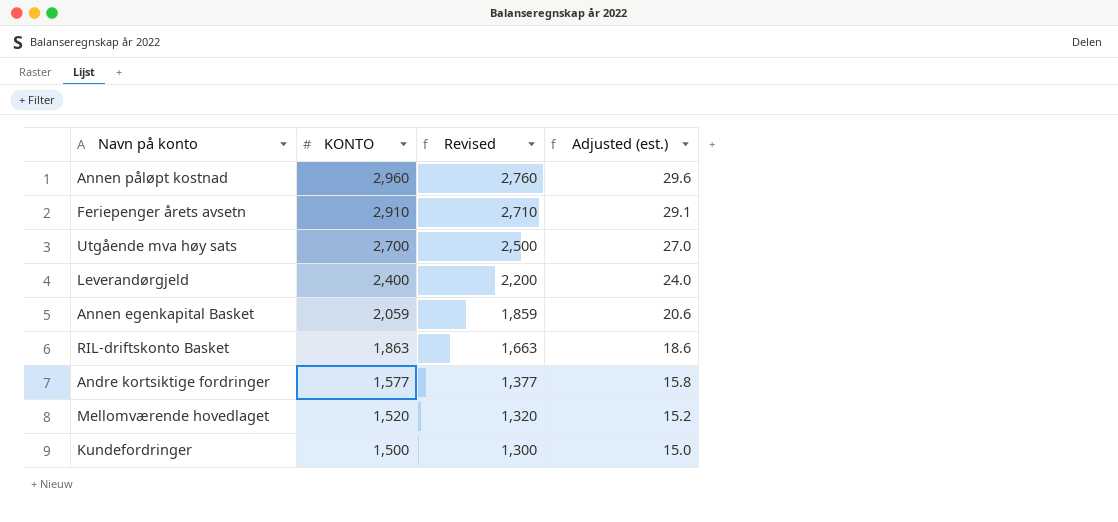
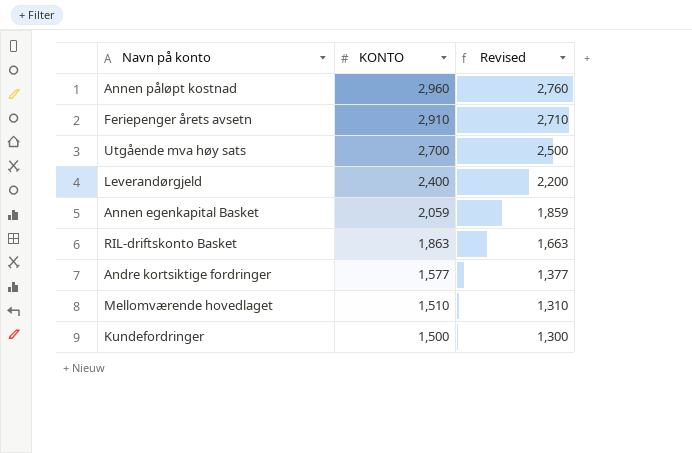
column Adjusted (est.) | formula: [KONTO] * 0.01 -> none
Mellomværende hovedlaget | KONTO: 1,520 -> 1,510
Mellomværende hovedlaget | Revised: 1,320 -> 1,310

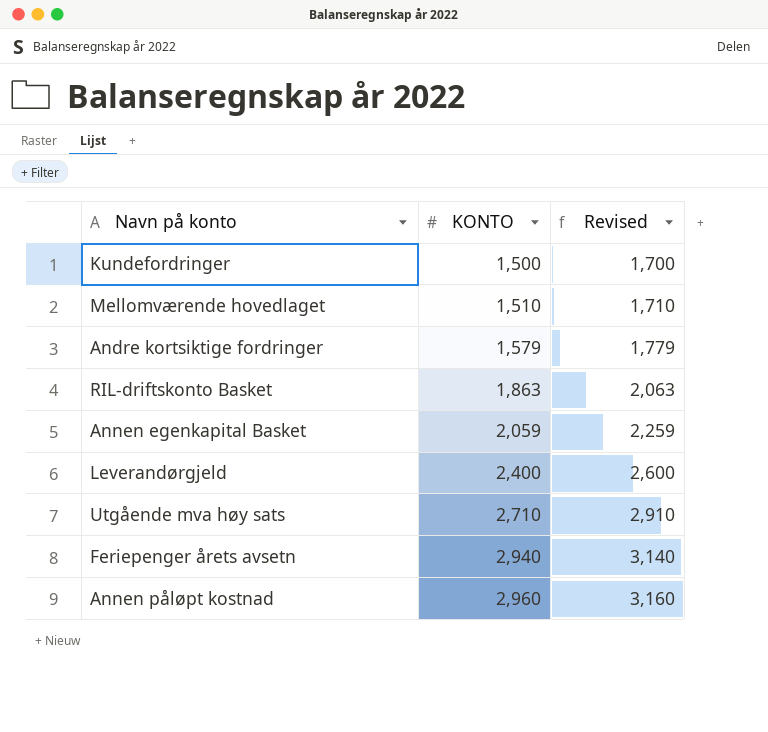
row order: KONTO descending -> KONTO ascending
column Revised | formula: [KONTO] - 200 -> [KONTO] + 200
Andre kortsiktige fordringer | KONTO: 1,577 -> 1,579
Utgående mva høy sats | KONTO: 2,700 -> 2,710
Feriepenger årets avsetn | KONTO: 2,910 -> 2,940

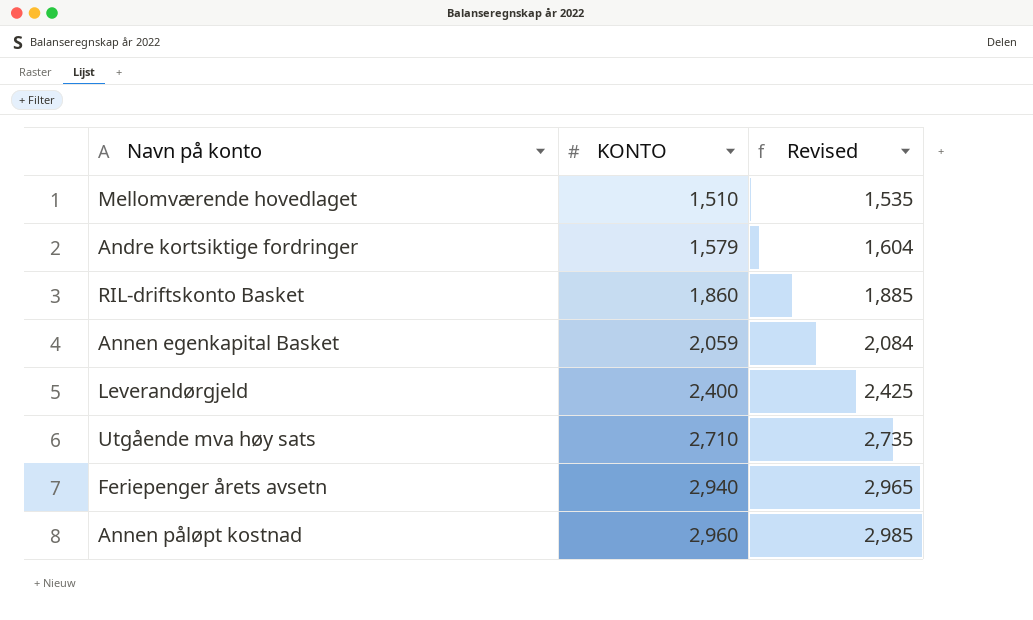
column Revised | formula: [KONTO] + 200 -> [KONTO] + 25
row Kundefordringer: 1,500 | 1,700 -> none
RIL-driftskonto Basket | KONTO: 1,863 -> 1,860

